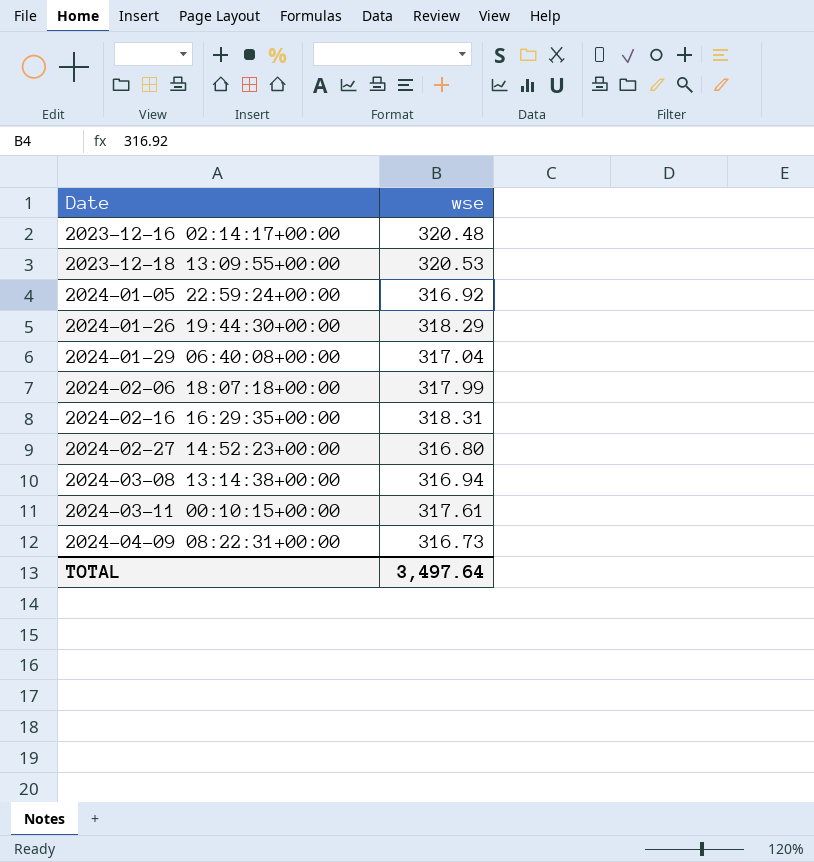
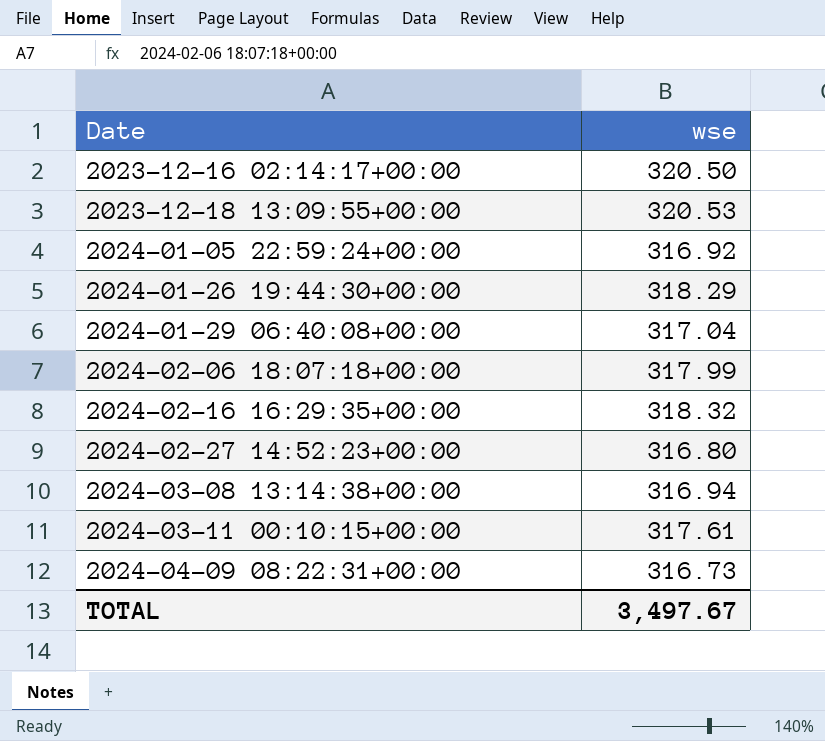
2023-12-16 02:14:17+00:00 | wse: 320.48 -> 320.50
2024-02-16 16:29:35+00:00 | wse: 318.31 -> 318.32
TOTAL | wse: 3,497.64 -> 3,497.67

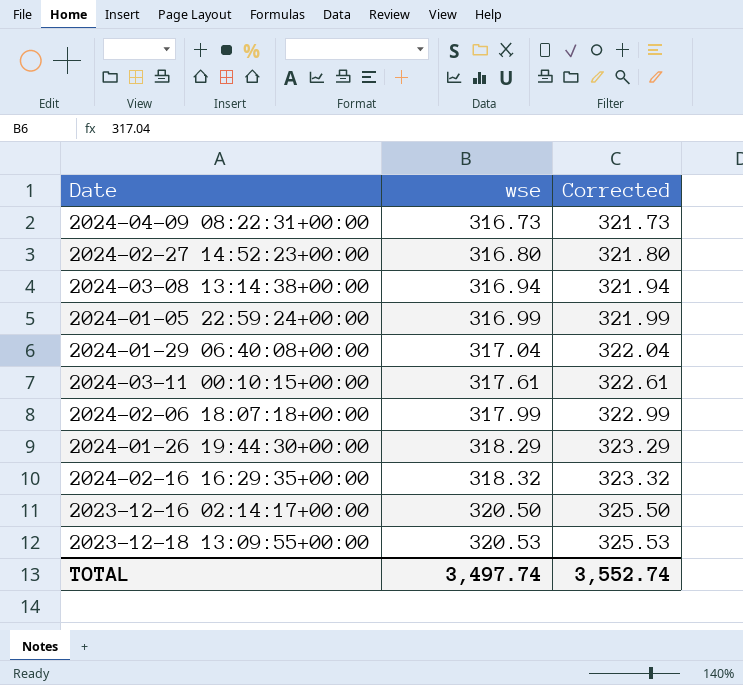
row order: Date ascending -> wse ascending
column Corrected | formula: none -> [wse] + 5
2024-01-05 22:59:24+00:00 | wse: 316.92 -> 316.99
TOTAL | wse: 3,497.67 -> 3,497.74

